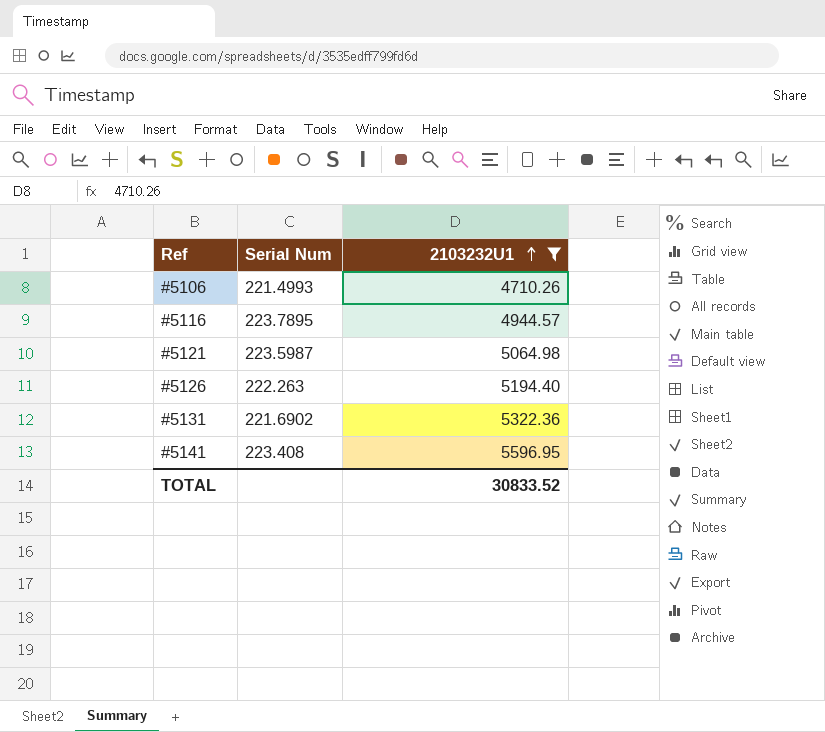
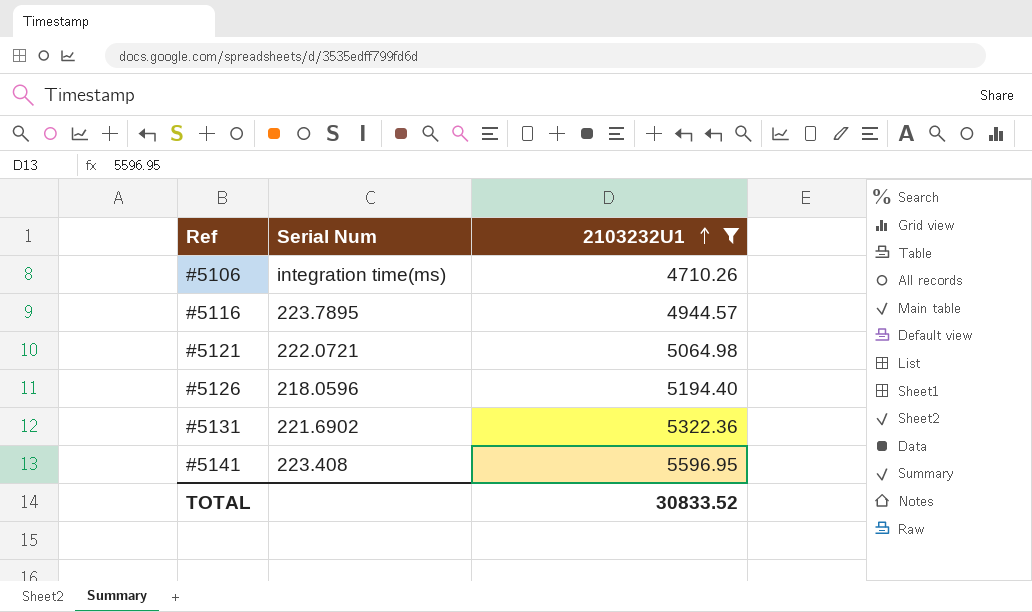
#5106 | Serial Num: 221.4993 -> integration time(ms)
#5121 | Serial Num: 223.5987 -> 222.0721
#5126 | Serial Num: 222.263 -> 218.0596

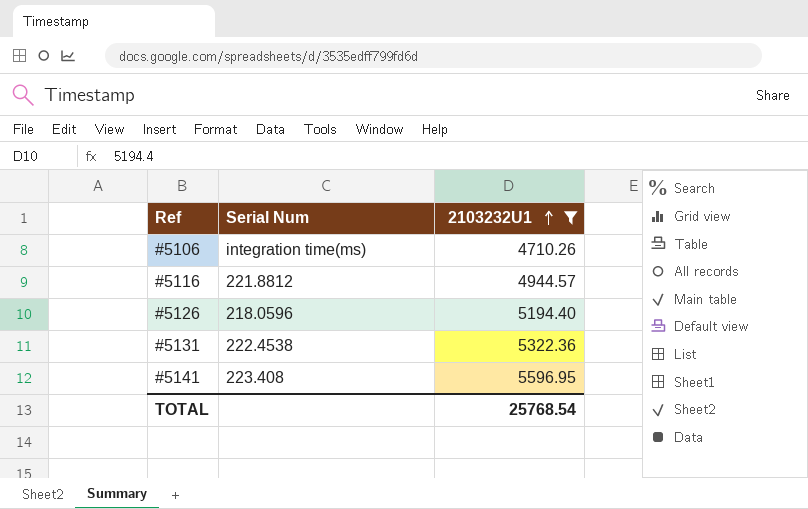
row #5121: 222.0721 | 5064.98 -> none
#5116 | Serial Num: 223.7895 -> 221.8812
#5131 | Serial Num: 221.6902 -> 222.4538
TOTAL | 2103232U1: 30833.52 -> 25768.54

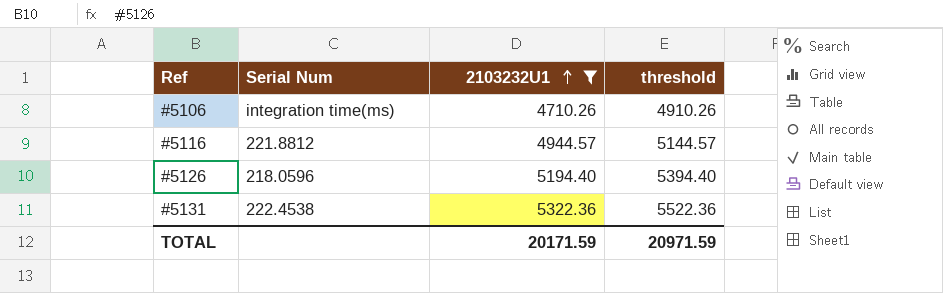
column threshold | formula: none -> [2103232U1] + 200
row #5141: 223.408 | 5596.95 -> none
TOTAL | 2103232U1: 25768.54 -> 20171.59

